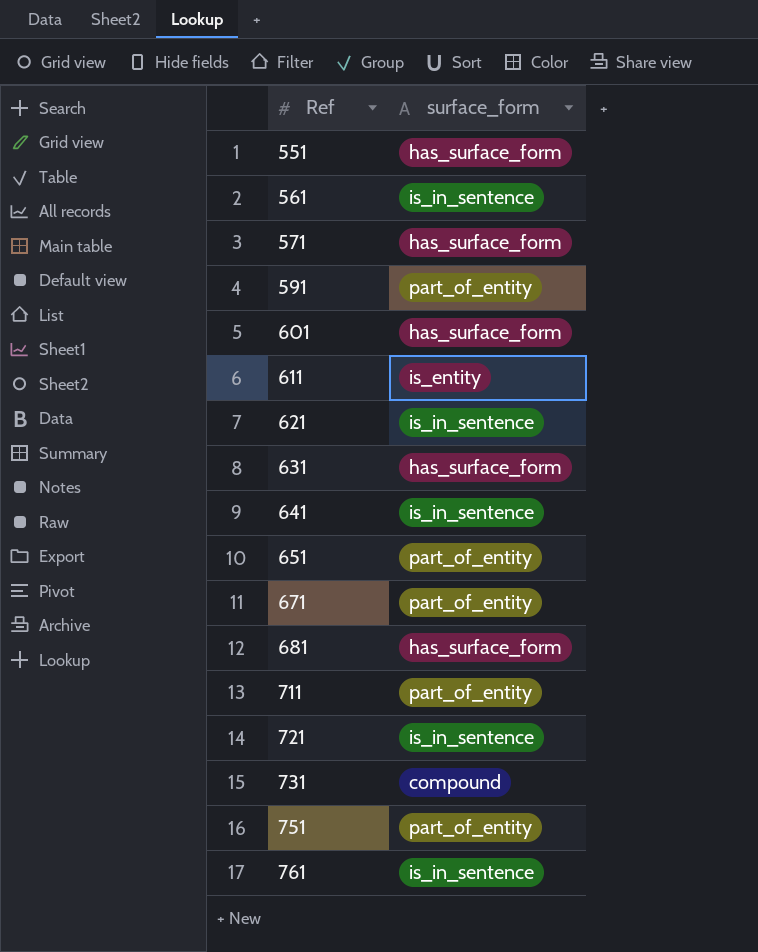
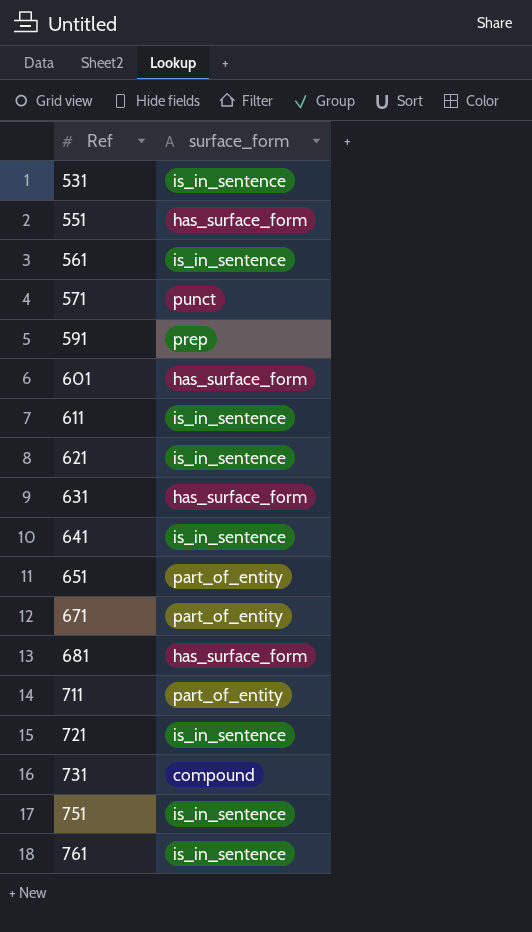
row 531: none -> is_in_sentence
571 | surface_form: has_surface_form -> punct
591 | surface_form: part_of_entity -> prep
611 | surface_form: is_entity -> is_in_sentence
751 | surface_form: part_of_entity -> is_in_sentence

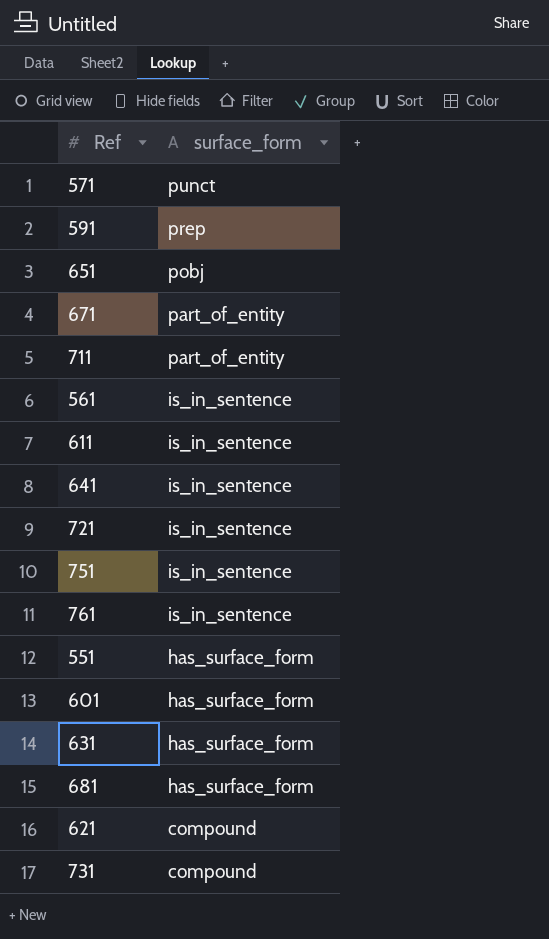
row order: Ref ascending -> surface_form descending
row 531: is_in_sentence -> none
651 | surface_form: part_of_entity -> pobj
621 | surface_form: is_in_sentence -> compound

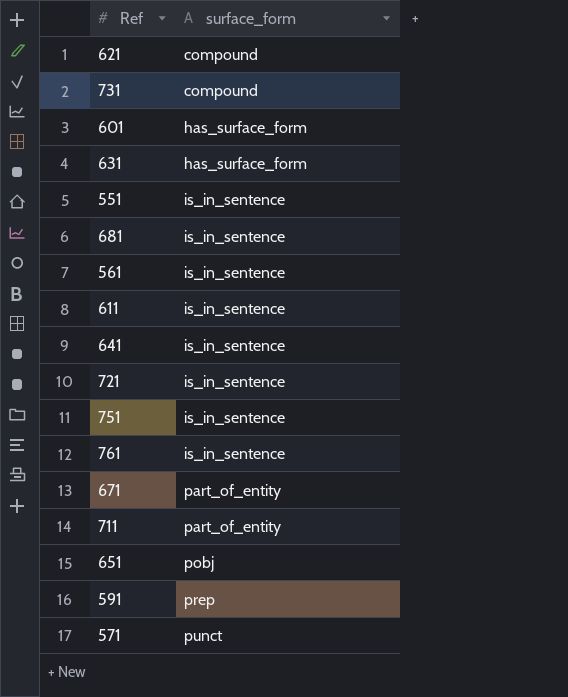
row order: surface_form descending -> surface_form ascending
551 | surface_form: has_surface_form -> is_in_sentence
681 | surface_form: has_surface_form -> is_in_sentence

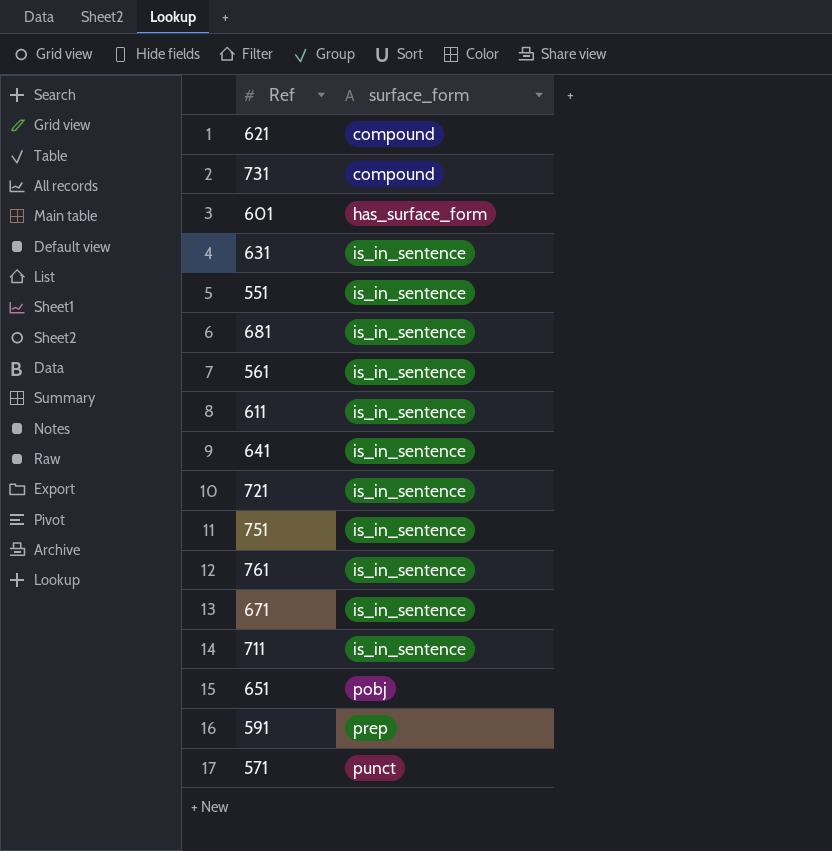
631 | surface_form: has_surface_form -> is_in_sentence
671 | surface_form: part_of_entity -> is_in_sentence
711 | surface_form: part_of_entity -> is_in_sentence

